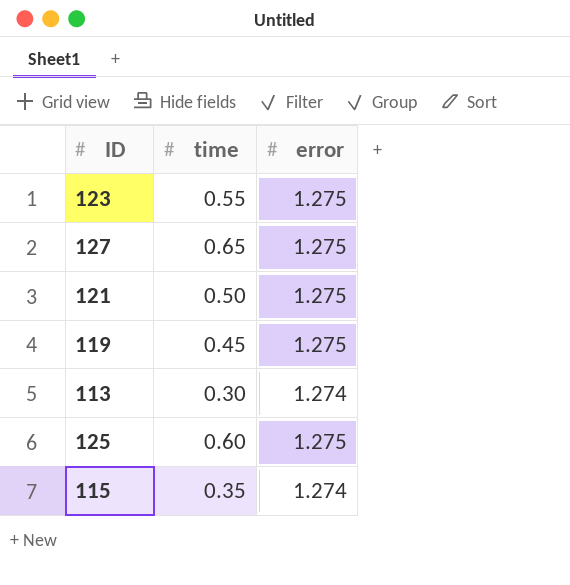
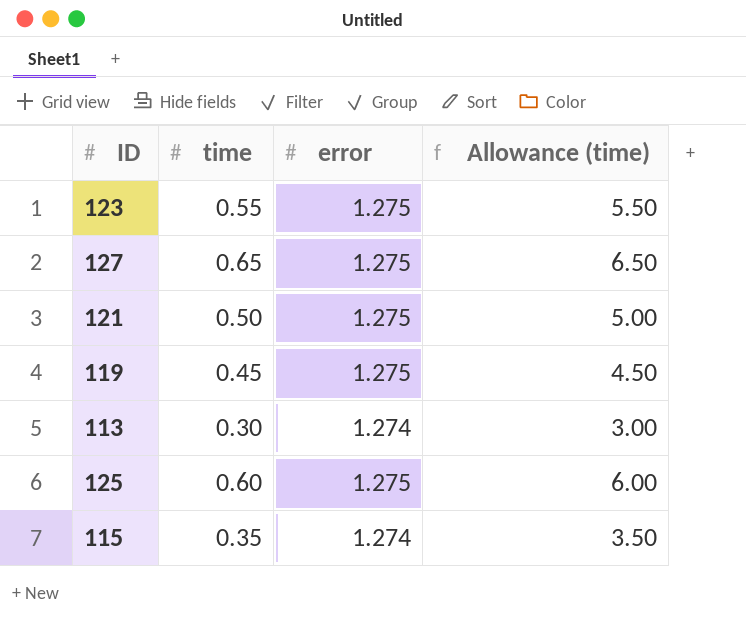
column Allowance (time) | formula: none -> [time] * 10

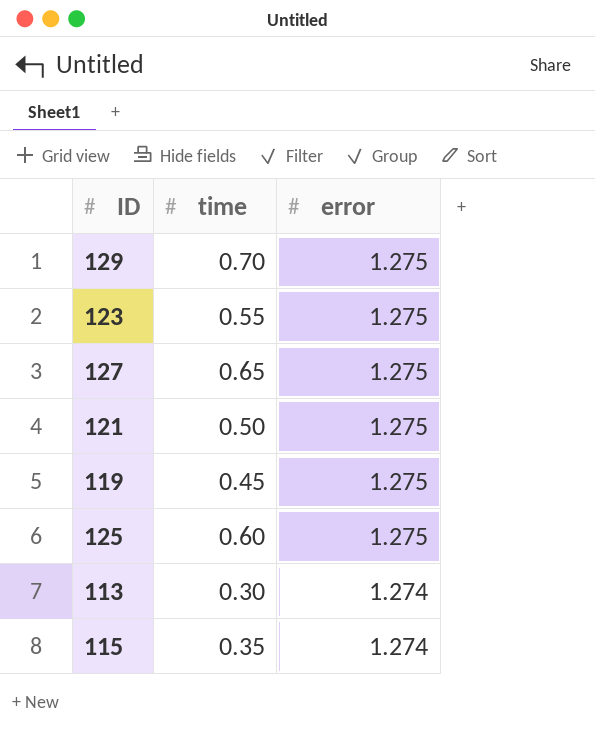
row order: none -> error descending
column Allowance (time) | formula: [time] * 10 -> none
row 129: none -> 0.70 | 1.275

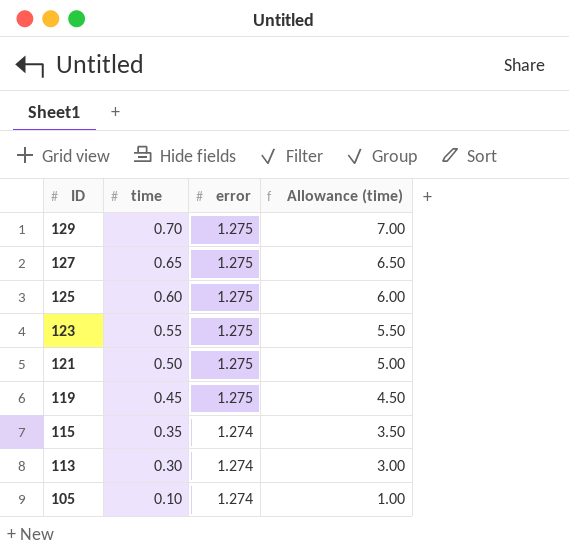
row order: error descending -> ID descending
column Allowance (time) | formula: none -> [time] * 10
row 105: none -> 0.10 | 1.274 | 1.00

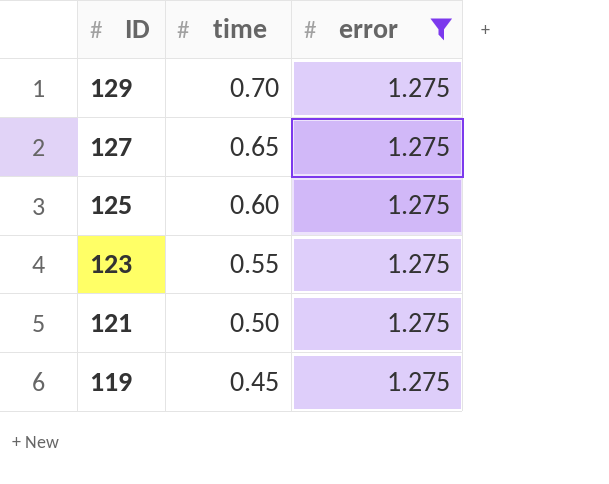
filter: none -> error = 1.275
column Allowance (time) | formula: [time] * 10 -> none

